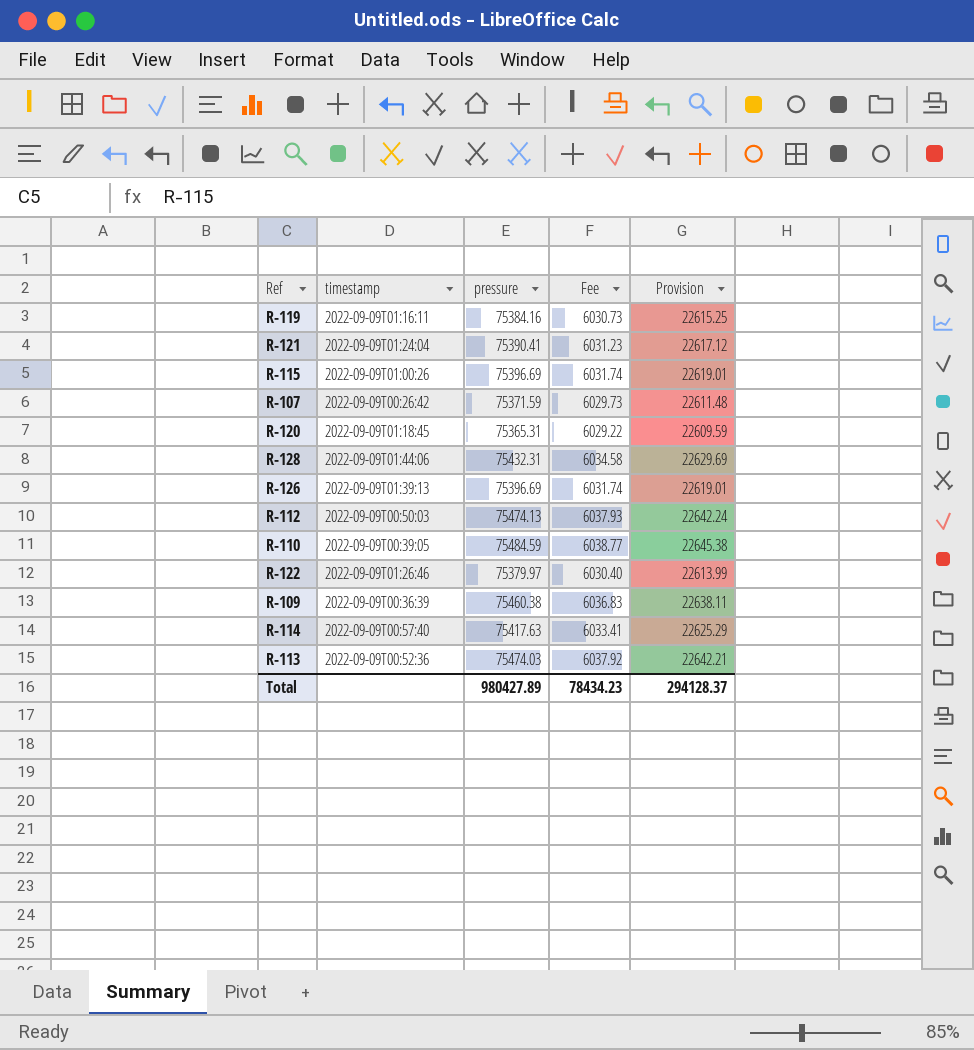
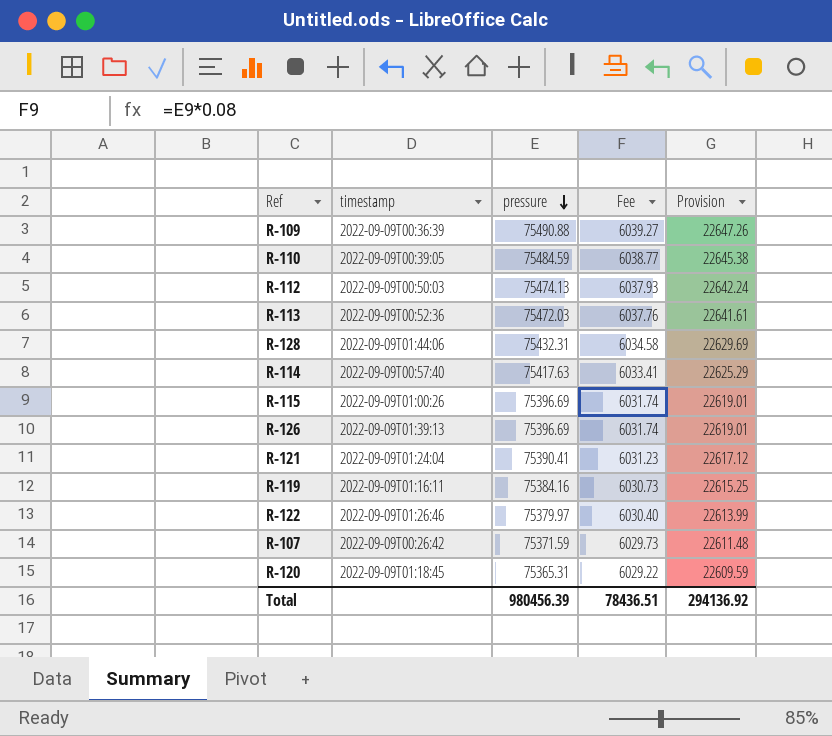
row order: none -> pressure descending
R-109 | pressure: 75460.38 -> 75490.88
R-109 | Fee: 6036.83 -> 6039.27
R-109 | Provision: 22638.11 -> 22647.26
R-113 | pressure: 75474.03 -> 75472.03
R-113 | Fee: 6037.92 -> 6037.76
R-113 | Provision: 22642.21 -> 22641.61
Total | pressure: 980427.89 -> 980456.39
Total | Fee: 78434.23 -> 78436.51
Total | Provision: 294128.37 -> 294136.92

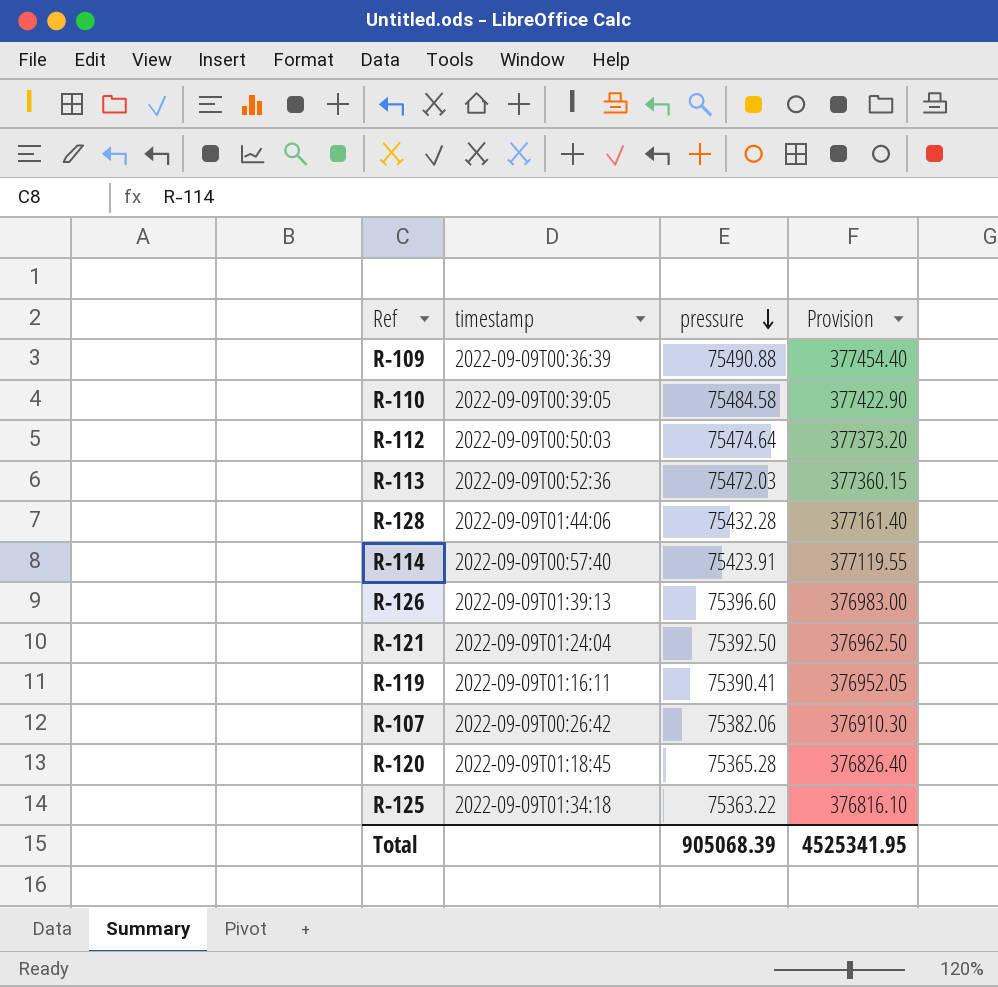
column Fee | formula: [pressure] * 0.08 -> none
column Provision | formula: [pressure] * 0.3 -> [pressure] * 5
row R-115: 2022-09-09T01:00:26 | 75396.69 | 6031.74 | 22619.01 -> none
row R-122: 2022-09-09T01:26:46 | 75379.97 | 6030.40 | 22613.99 -> none
R-110 | pressure: 75484.59 -> 75484.58
R-112 | pressure: 75474.13 -> 75474.64
R-128 | pressure: 75432.31 -> 75432.28
R-114 | pressure: 75417.63 -> 75423.91
R-126 | pressure: 75396.69 -> 75396.60
R-121 | pressure: 75390.41 -> 75392.50
R-119 | pressure: 75384.16 -> 75390.41
R-107 | pressure: 75371.59 -> 75382.06
R-120 | pressure: 75365.31 -> 75365.28
row R-125: none -> 2022-09-09T01:34:18 | 75363.22 | 376816.10
Total | pressure: 980456.39 -> 905068.39
Total | Provision: 294136.92 -> 4525341.95

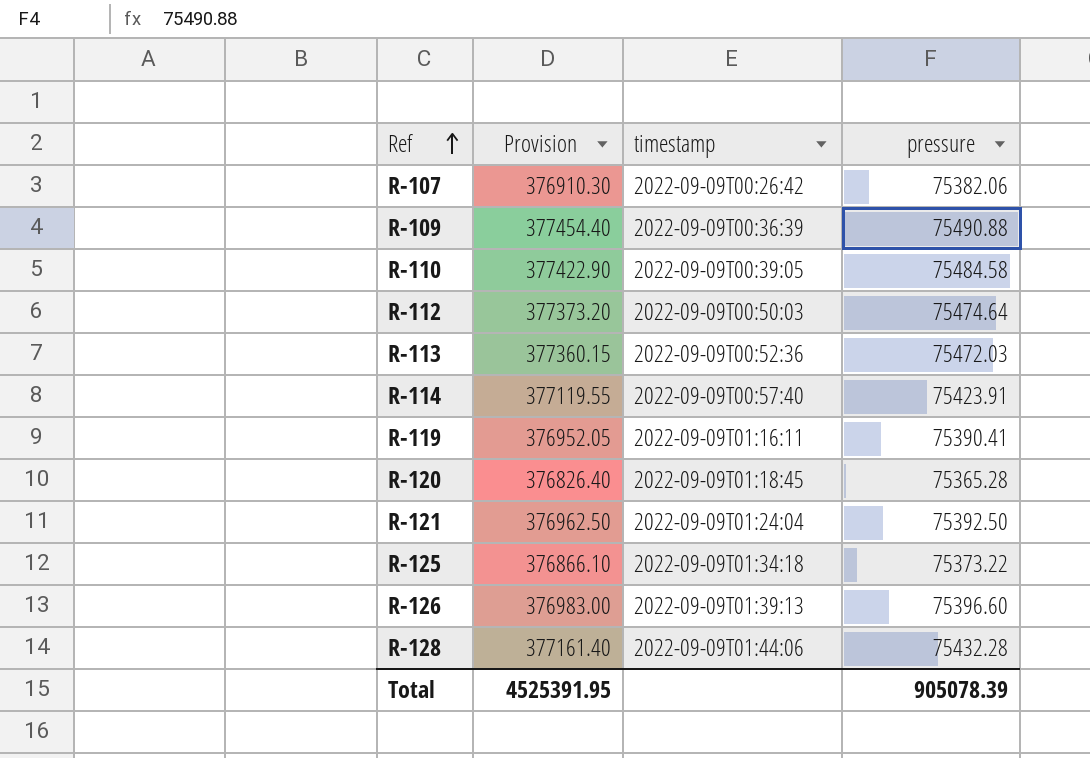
row order: pressure descending -> Ref ascending
column Provision | position: 4 -> 2
R-125 | Provision: 376816.10 -> 376866.10
R-125 | pressure: 75363.22 -> 75373.22
Total | Provision: 4525341.95 -> 4525391.95
Total | pressure: 905068.39 -> 905078.39

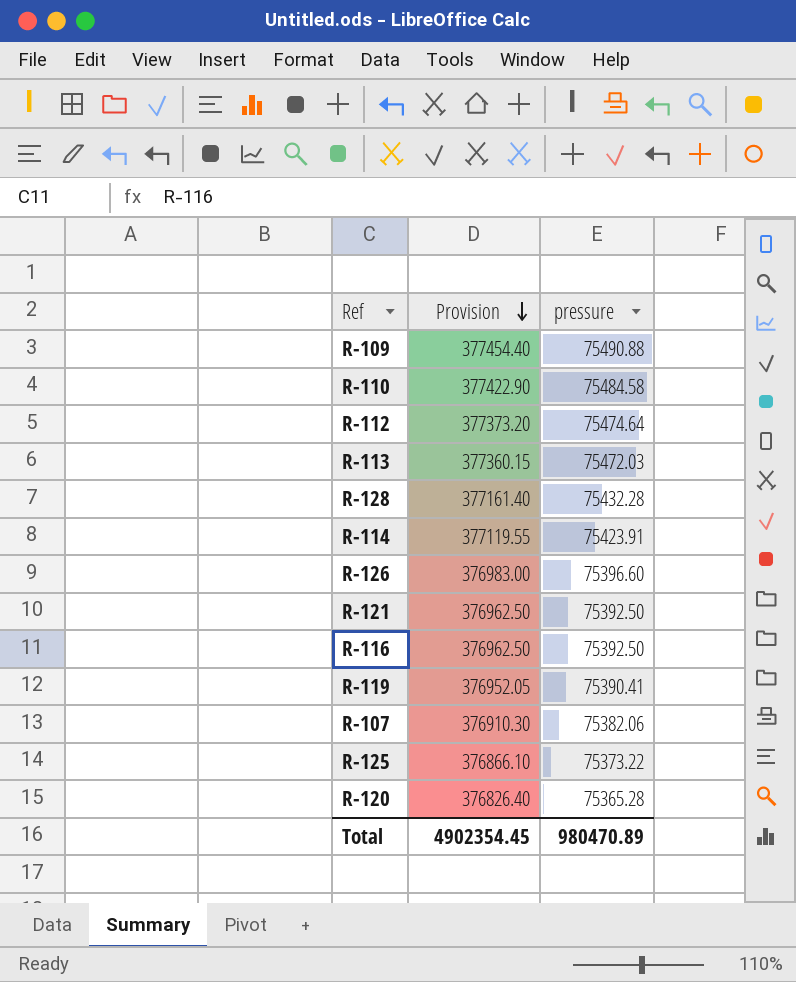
row order: Ref ascending -> Provision descending
column timestamp | position: 3 -> none
row R-116: none -> 376962.50 | 75392.50
Total | Provision: 4525391.95 -> 4902354.45
Total | pressure: 905078.39 -> 980470.89

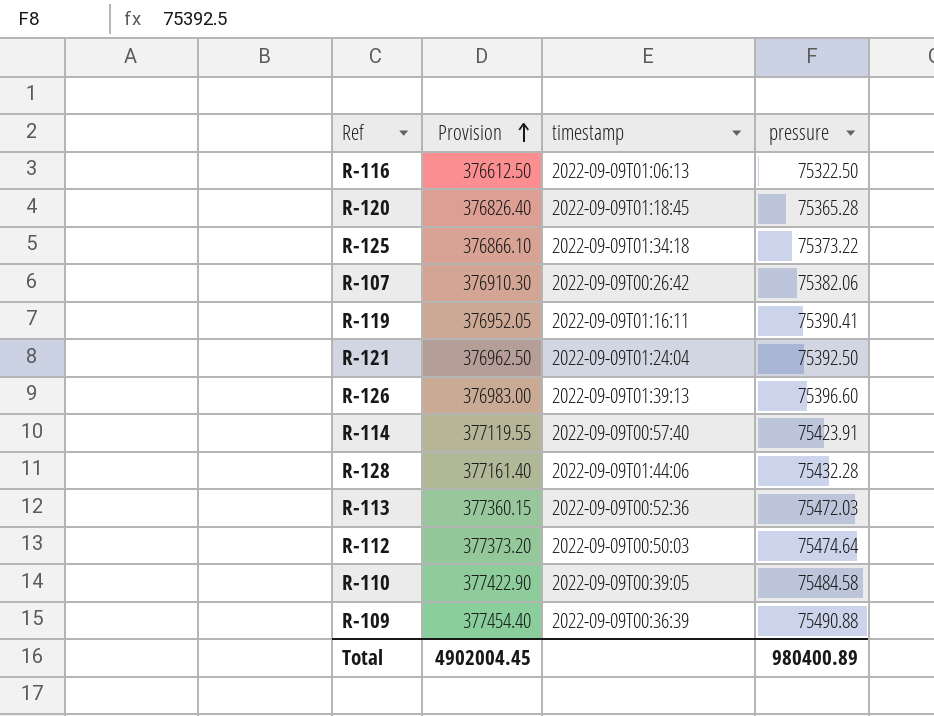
row order: Provision descending -> Provision ascending
column timestamp | position: none -> 3
R-116 | Provision: 376962.50 -> 376612.50
R-116 | pressure: 75392.50 -> 75322.50
Total | Provision: 4902354.45 -> 4902004.45
Total | pressure: 980470.89 -> 980400.89

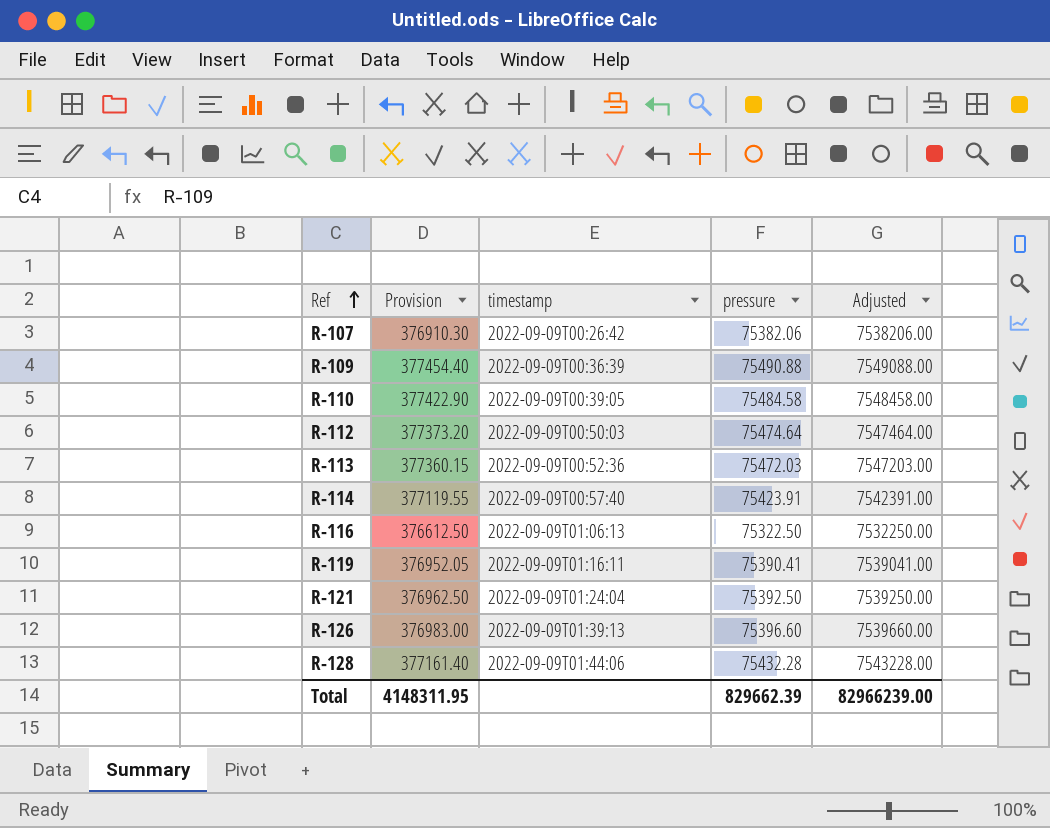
row order: Provision ascending -> Ref ascending
column Adjusted | formula: none -> [pressure] * 100
row R-120: 376826.40 | 2022-09-09T01:18:45 | 75365.28 -> none
row R-125: 376866.10 | 2022-09-09T01:34:18 | 75373.22 -> none
Total | Provision: 4902004.45 -> 4148311.95
Total | pressure: 980400.89 -> 829662.39

